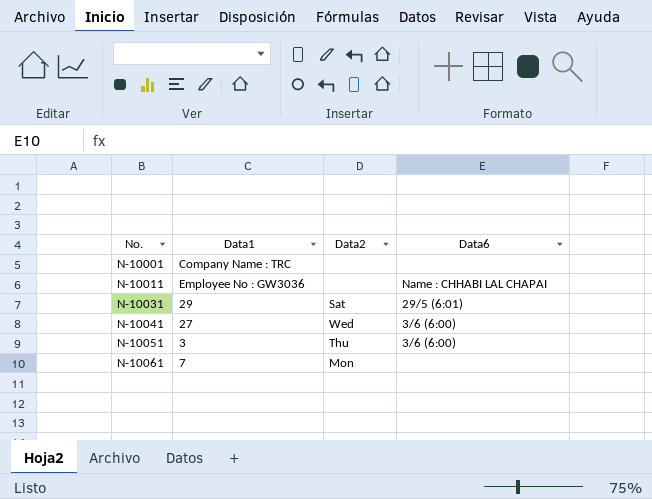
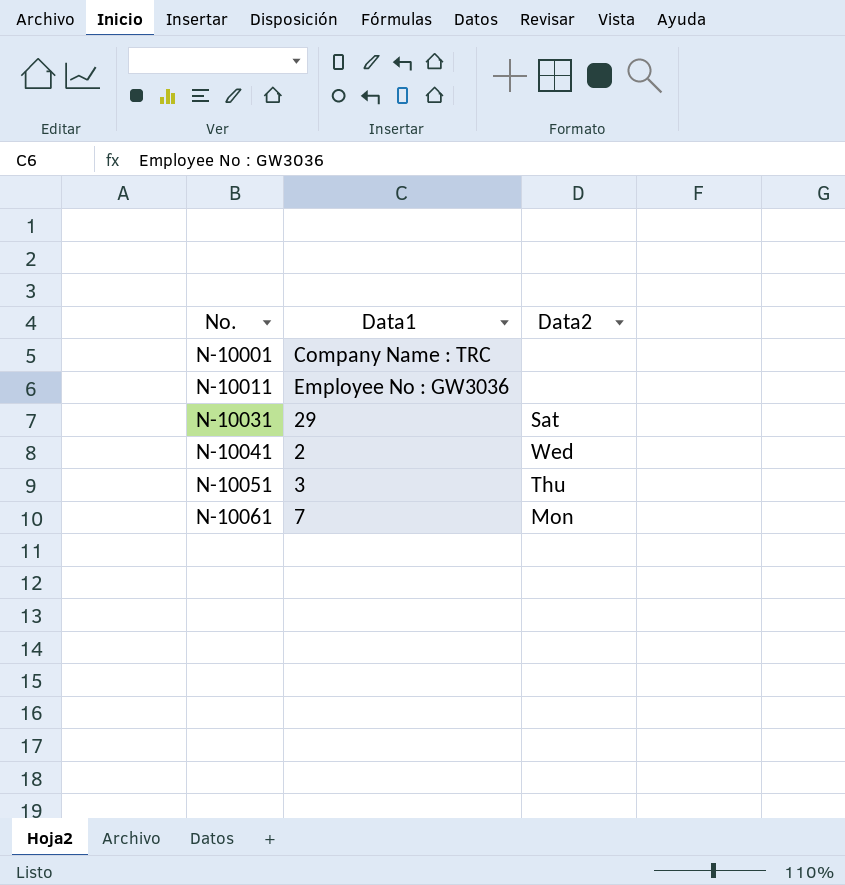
column Data6 | position: 4 -> none
N-10041 | Data1: 27 -> 2

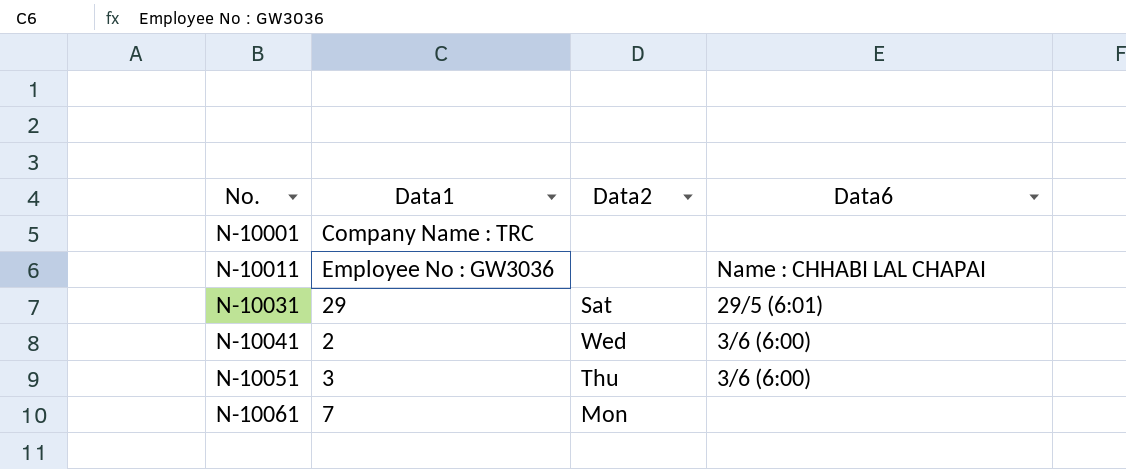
column Data6 | position: none -> 4

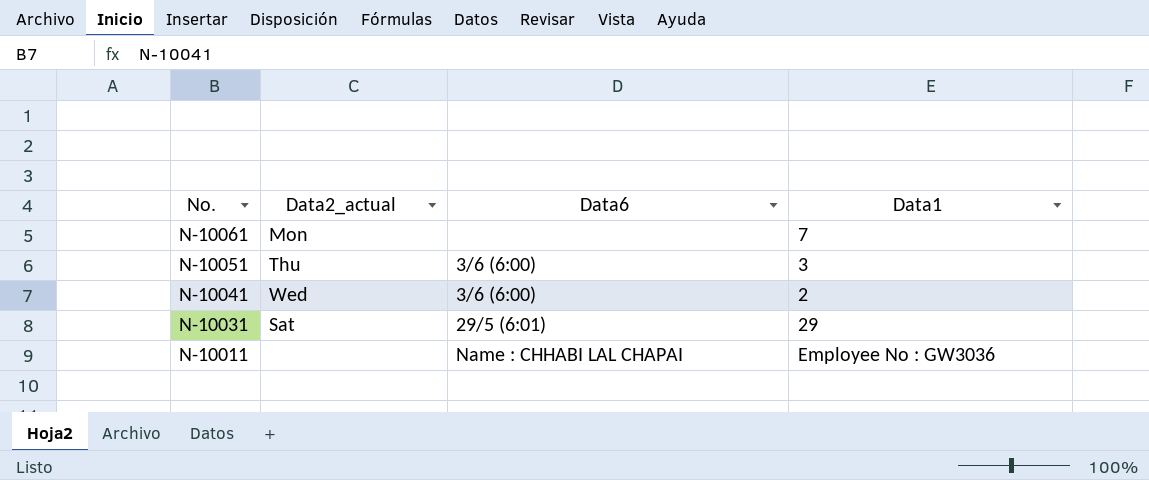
row order: No. ascending -> No. descending
column name: Data2 -> Data2_actual
column Data1 | position: 2 -> 4
row N-10001: Company Name : TRC | none | none -> none

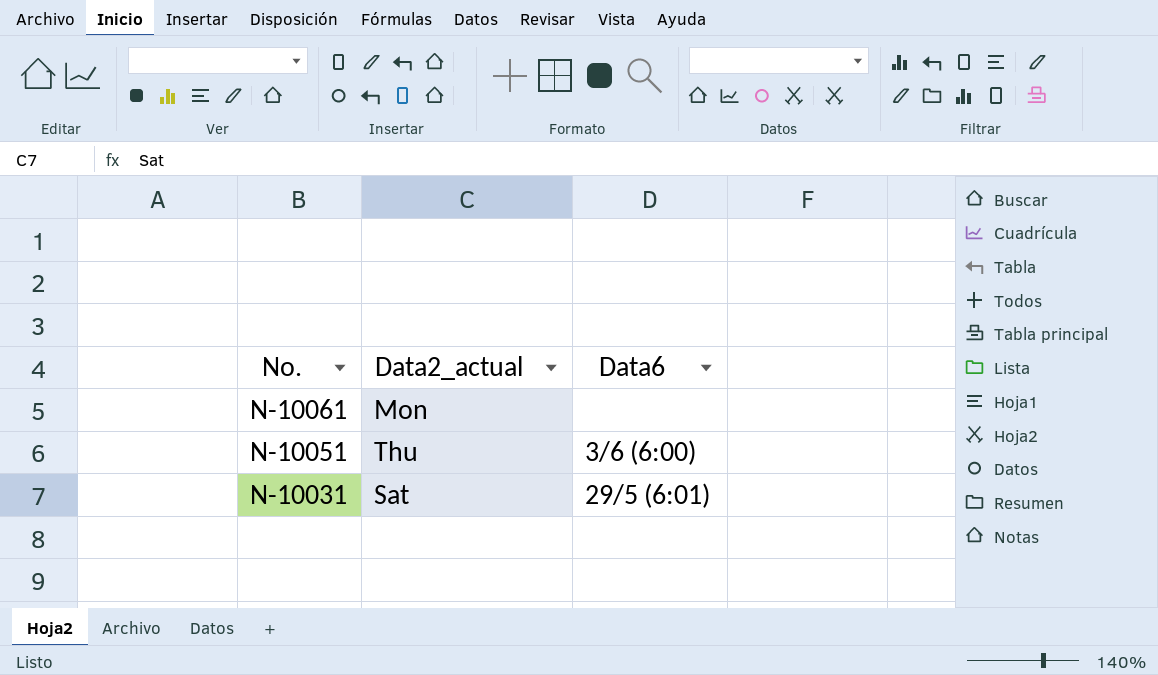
column Data1 | position: 4 -> none
row N-10041: Wed | 3/6 (6:00) | 2 -> none
row N-10011: none | Name : CHHABI LAL CHAPAI | Employee No : GW3036 -> none

